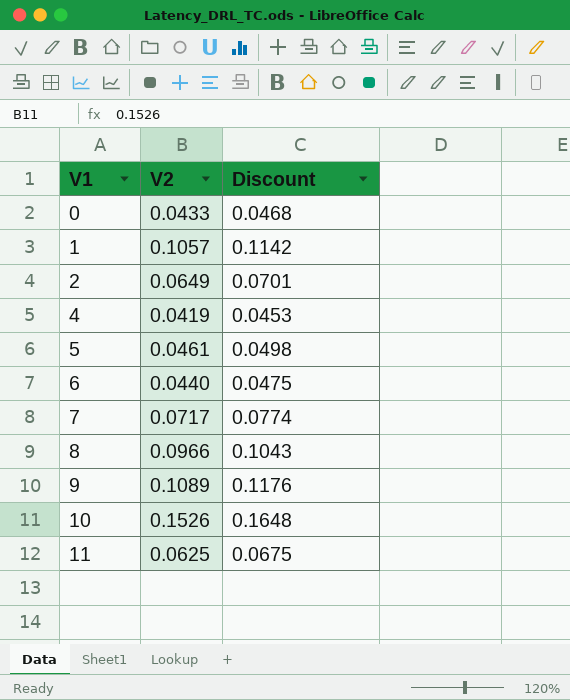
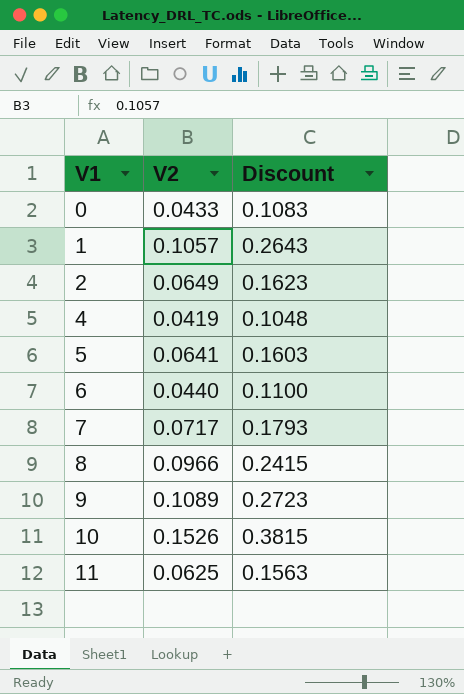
column Discount | formula: [V2] * 1.08 -> [V2] * 2.5
5 | V2: 0.0461 -> 0.0641

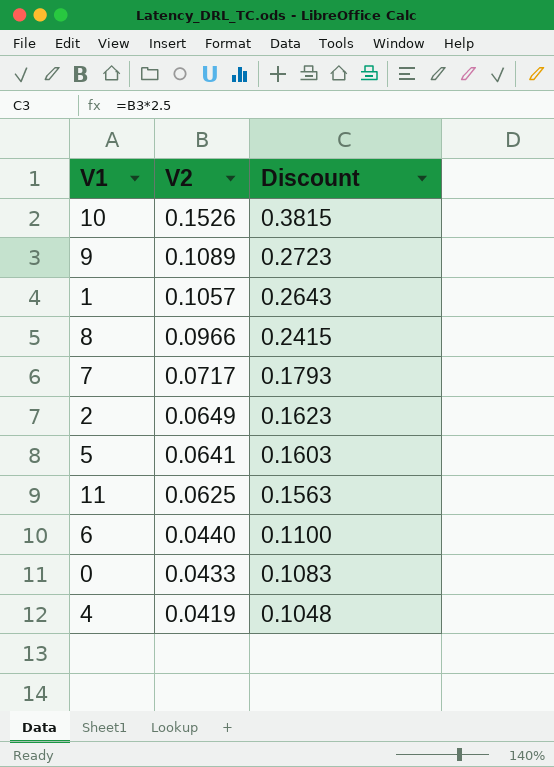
row order: V1 ascending -> V2 descending

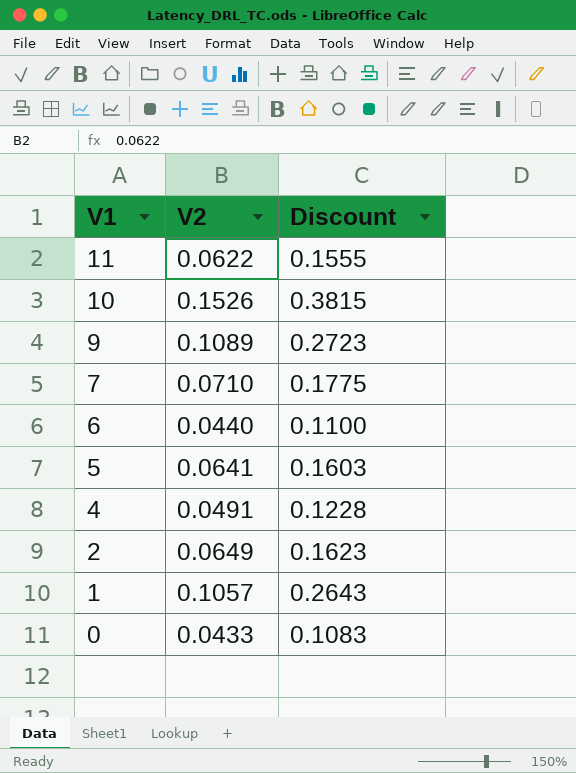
row order: V2 descending -> V1 descending
row 8: 0.0966 | 0.2415 -> none
11 | V2: 0.0625 -> 0.0622
11 | Discount: 0.1563 -> 0.1555
7 | V2: 0.0717 -> 0.0710
7 | Discount: 0.1793 -> 0.1775
4 | V2: 0.0419 -> 0.0491
4 | Discount: 0.1048 -> 0.1228

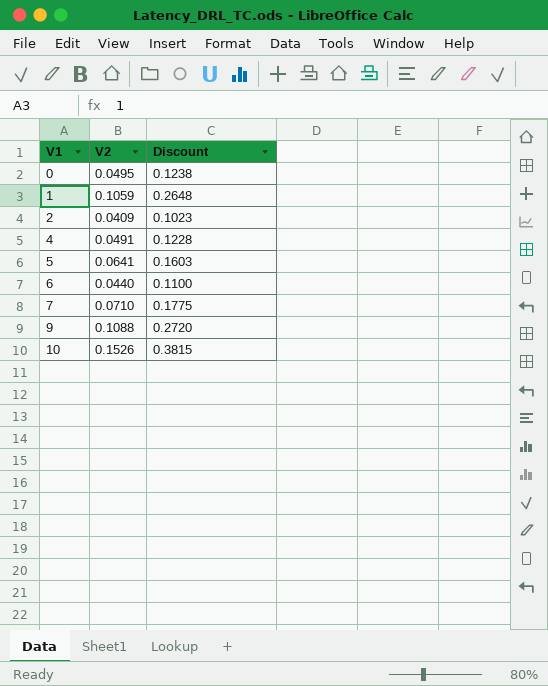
row order: V1 descending -> V1 ascending
row 11: 0.0622 | 0.1555 -> none
0 | V2: 0.0433 -> 0.0495
0 | Discount: 0.1083 -> 0.1238
1 | V2: 0.1057 -> 0.1059
1 | Discount: 0.2643 -> 0.2648
2 | V2: 0.0649 -> 0.0409
2 | Discount: 0.1623 -> 0.1023
9 | V2: 0.1089 -> 0.1088
9 | Discount: 0.2723 -> 0.2720

